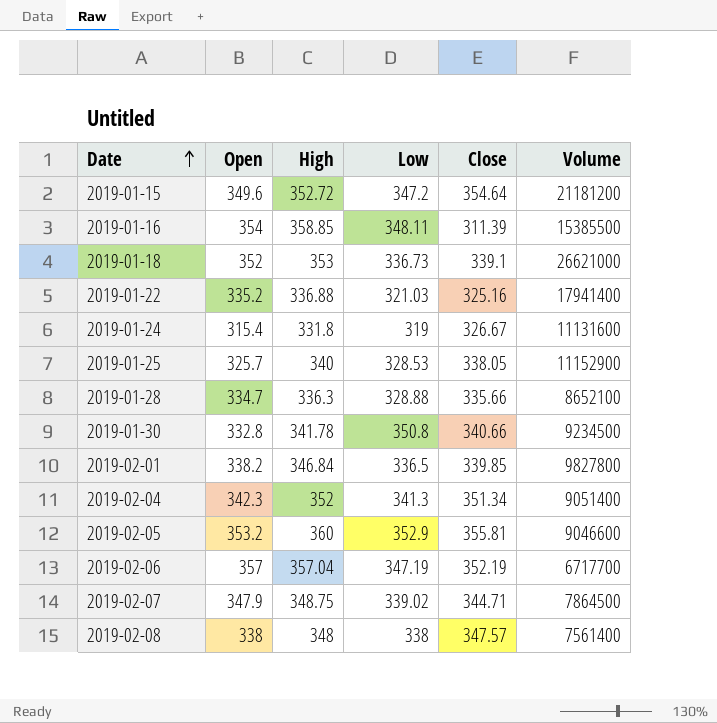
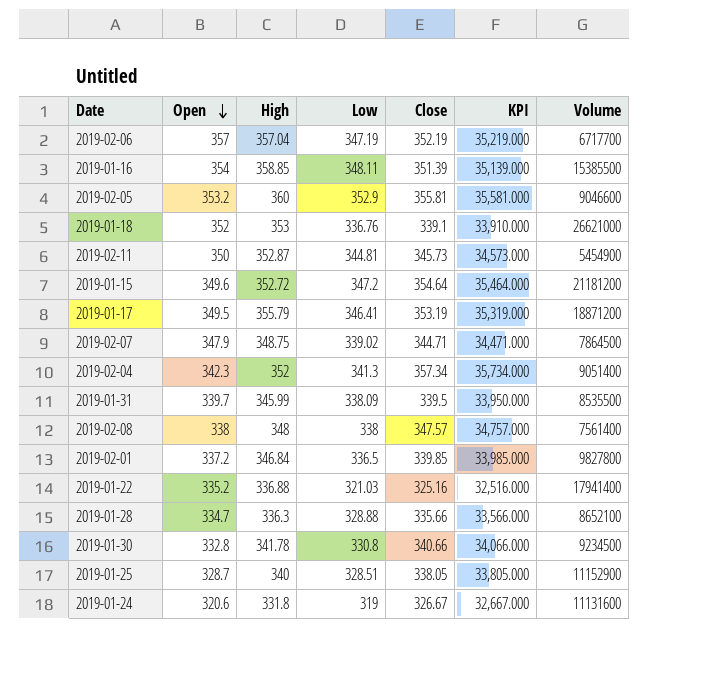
row order: Date ascending -> Open descending
column KPI | formula: none -> [Close] * 100
2019-01-16 | Close: 311.39 -> 351.39
2019-01-18 | Low: 336.73 -> 336.76
row 2019-02-11: none -> 350 | 352.87 | 344.81 | 345.73 | 34,573.000 | 5454900
row 2019-01-17: none -> 349.5 | 355.79 | 346.41 | 353.19 | 35,319.000 | 18871200
2019-02-04 | Close: 351.34 -> 357.34
row 2019-01-31: none -> 339.7 | 345.99 | 338.09 | 339.5 | 33,950.000 | 8535500
2019-02-01 | Open: 338.2 -> 337.2
2019-01-30 | Low: 350.8 -> 330.8
2019-01-25 | Open: 325.7 -> 328.7
2019-01-25 | Low: 328.53 -> 328.51
2019-01-24 | Open: 315.4 -> 320.6

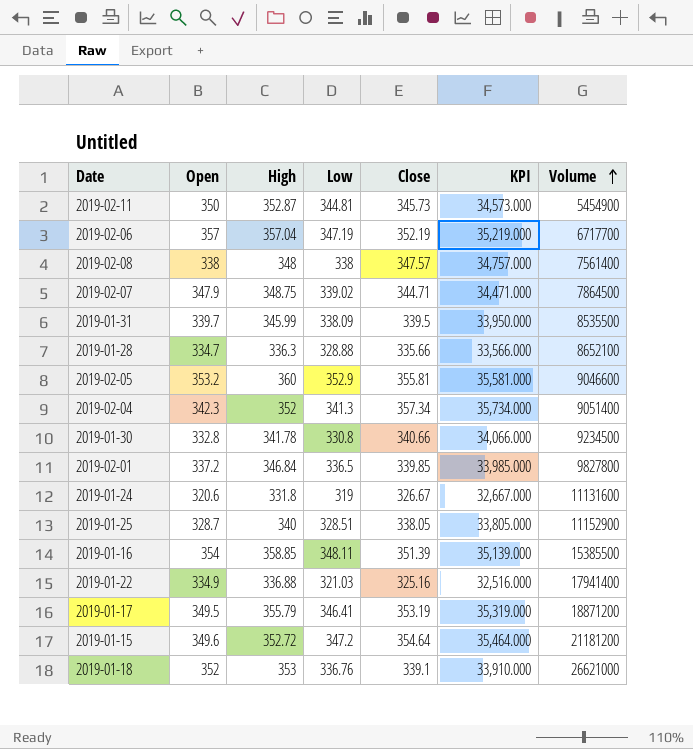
row order: Open descending -> Volume ascending
2019-01-22 | Open: 335.2 -> 334.9

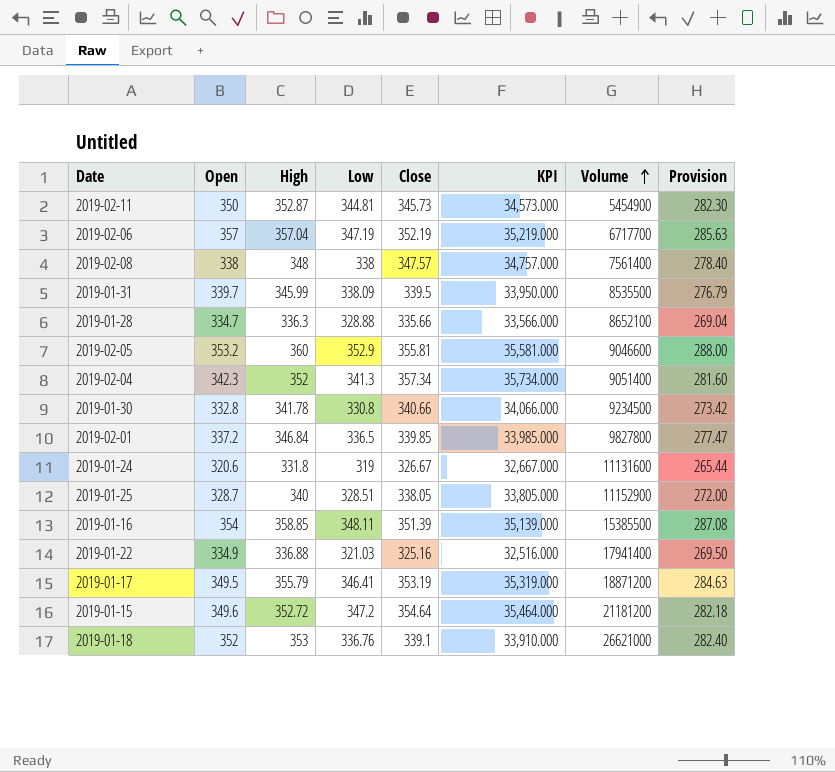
column Provision | formula: none -> [High] * 0.8
row 2019-02-07: 347.9 | 348.75 | 339.02 | 344.71 | 34,471.000 | 7864500 -> none

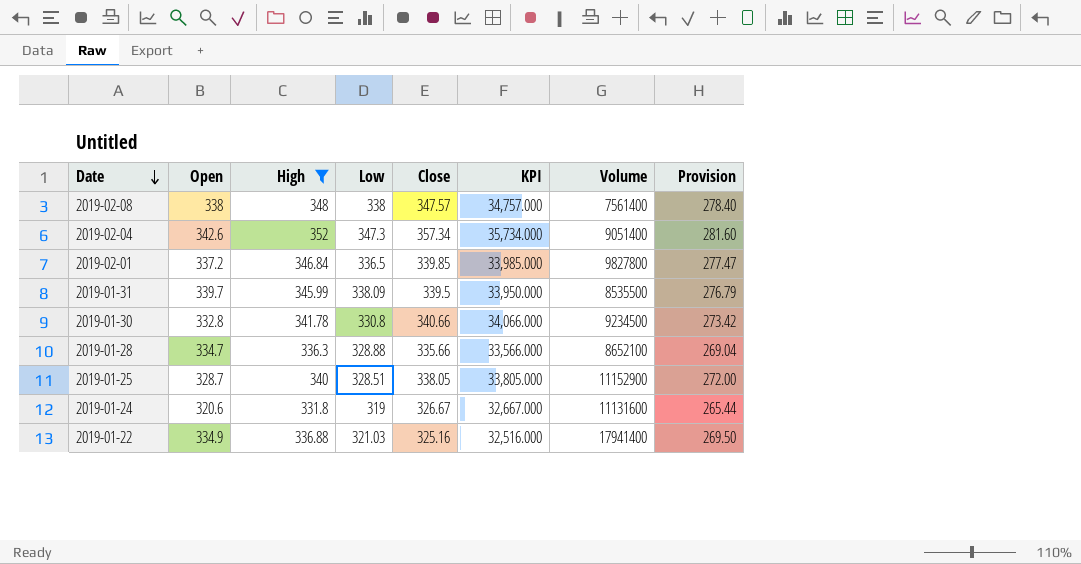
filter: none -> High <= 352
row order: Volume ascending -> Date descending
2019-02-04 | Open: 342.3 -> 342.6
2019-02-04 | Low: 341.3 -> 347.3

